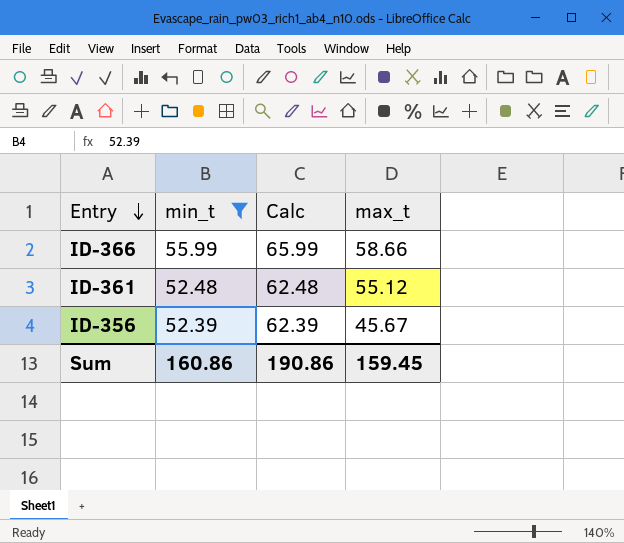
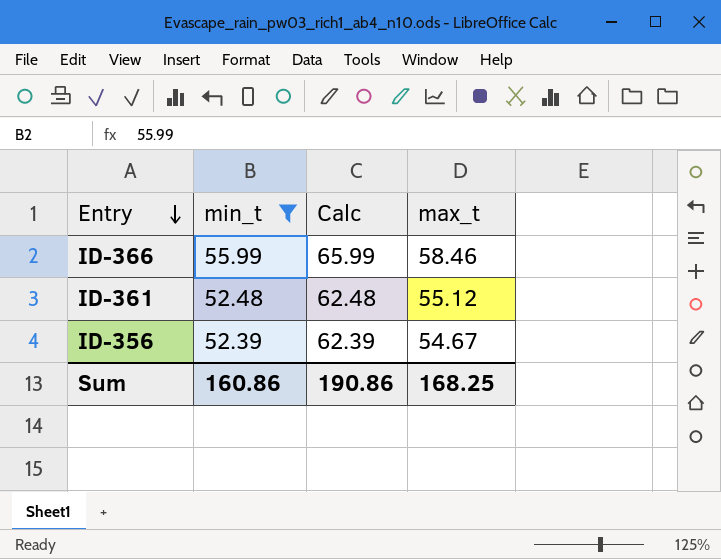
ID-366 | max_t: 58.66 -> 58.46
ID-356 | max_t: 45.67 -> 54.67
Sum | max_t: 159.45 -> 168.25

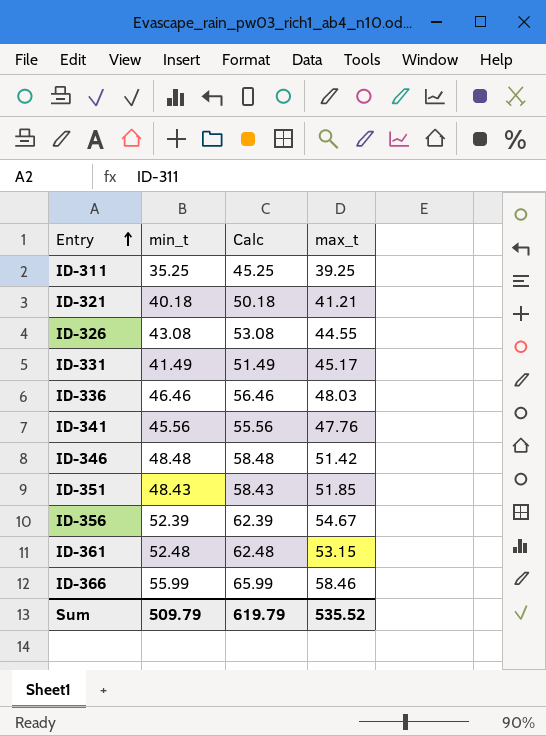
filter: min_t >= 52.39 -> none
row order: Entry descending -> Entry ascending
ID-361 | max_t: 55.12 -> 53.15
Sum | min_t: 160.86 -> 509.79
Sum | Calc: 190.86 -> 619.79
Sum | max_t: 168.25 -> 535.52

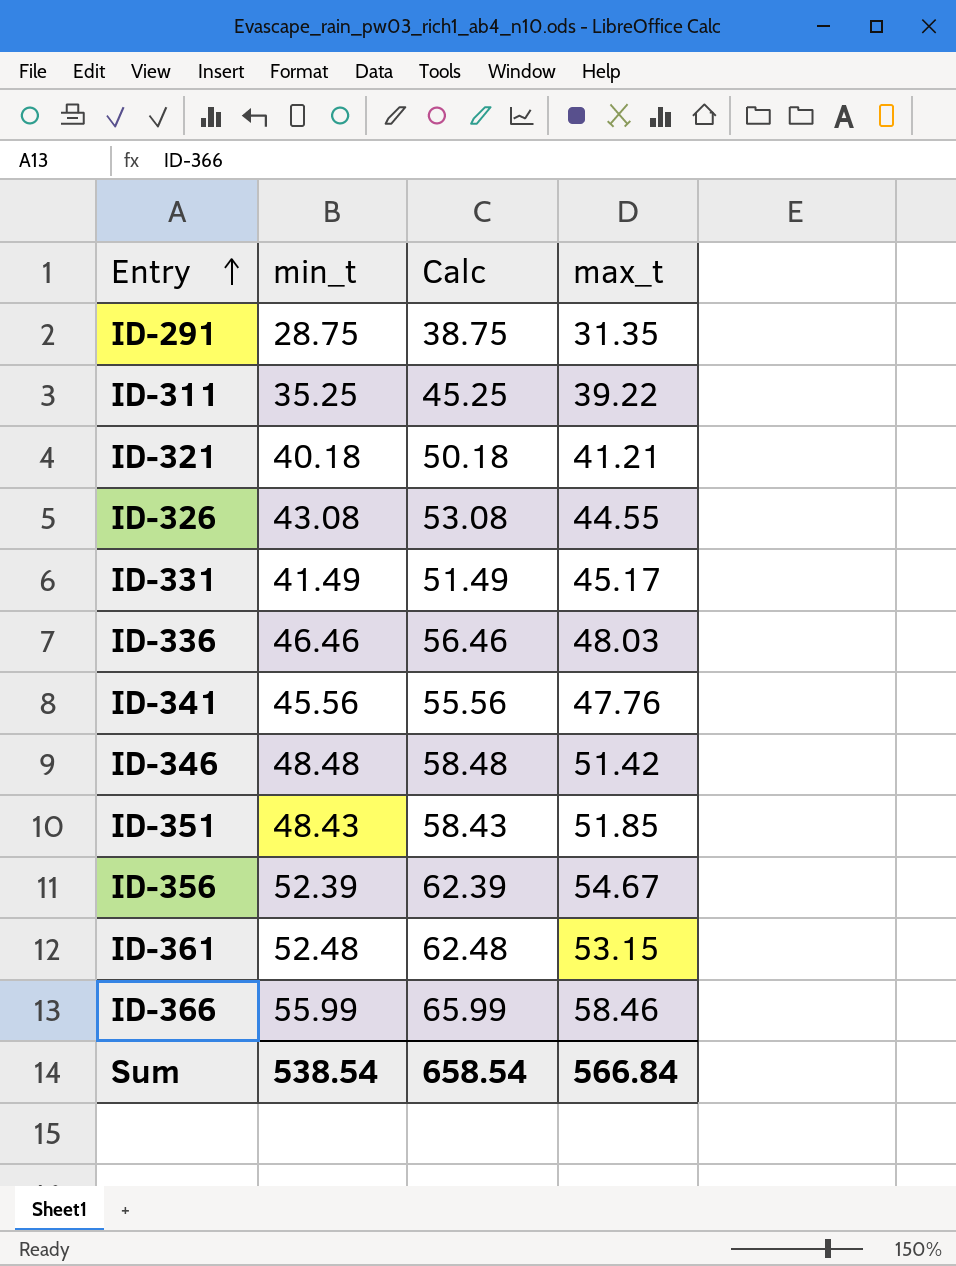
row ID-291: none -> 28.75 | 38.75 | 31.35
ID-311 | max_t: 39.25 -> 39.22
Sum | min_t: 509.79 -> 538.54
Sum | Calc: 619.79 -> 658.54
Sum | max_t: 535.52 -> 566.84

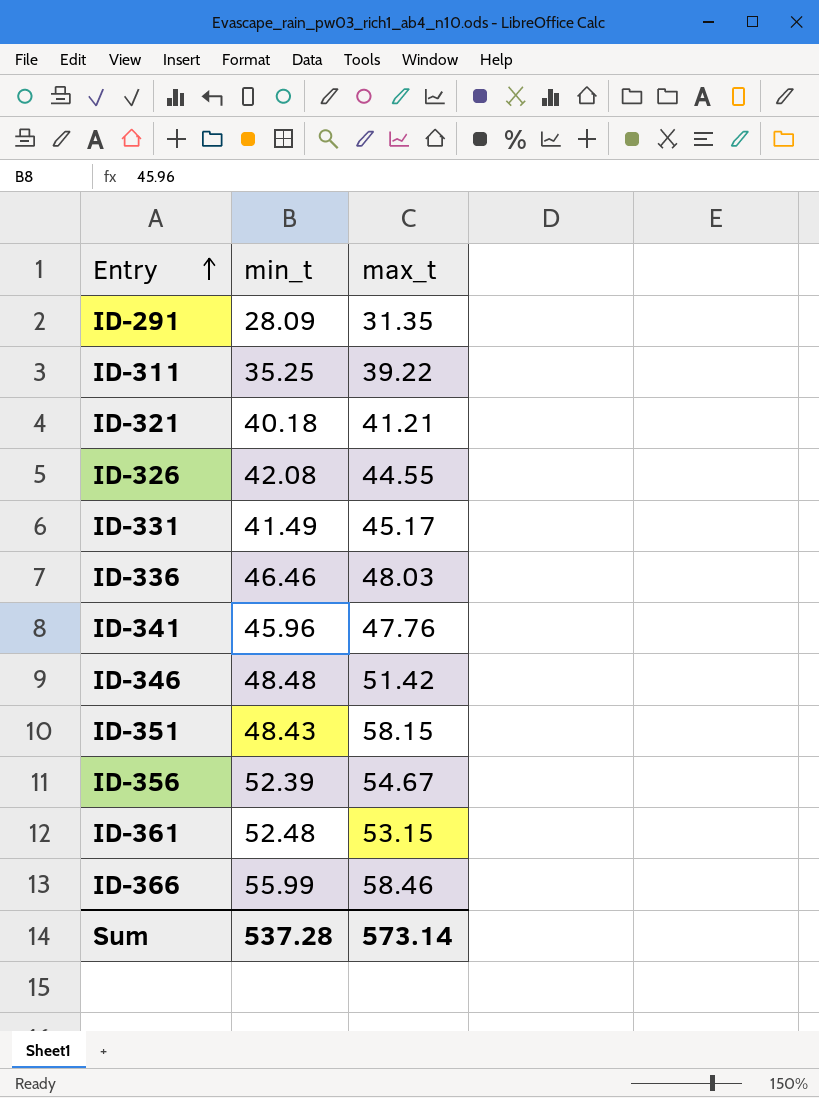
column Calc | formula: [min_t] + 10 -> none
ID-291 | min_t: 28.75 -> 28.09
ID-326 | min_t: 43.08 -> 42.08
ID-341 | min_t: 45.56 -> 45.96
ID-351 | max_t: 51.85 -> 58.15
Sum | min_t: 538.54 -> 537.28
Sum | max_t: 566.84 -> 573.14

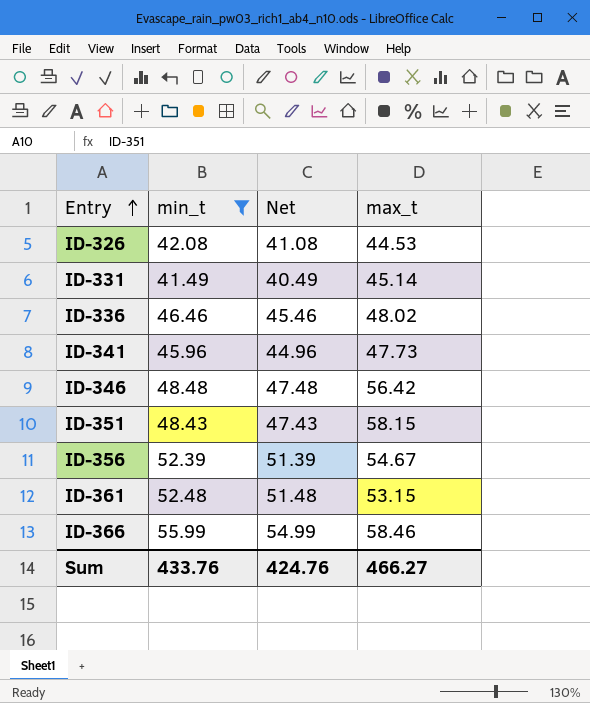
filter: none -> min_t >= 41.49
column Net | formula: none -> [min_t] - 1
ID-326 | max_t: 44.55 -> 44.53
ID-331 | max_t: 45.17 -> 45.14
ID-336 | max_t: 48.03 -> 48.02
ID-341 | max_t: 47.76 -> 47.73
ID-346 | max_t: 51.42 -> 56.42
Sum | min_t: 537.28 -> 433.76
Sum | max_t: 573.14 -> 466.27

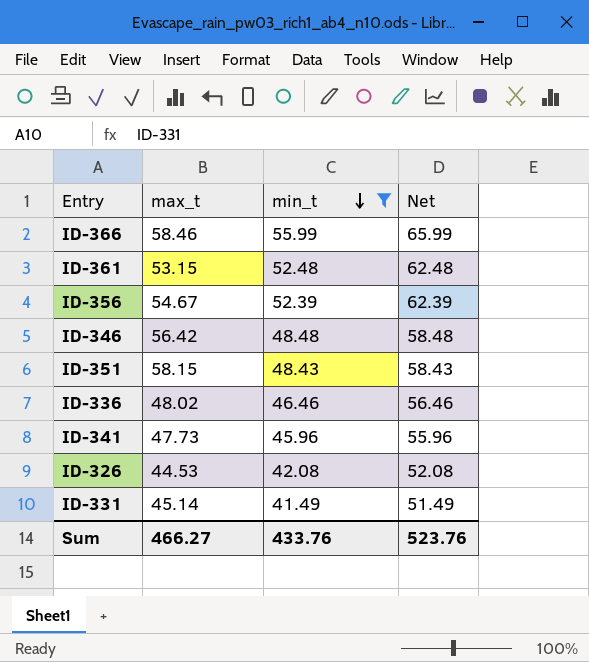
row order: Entry ascending -> min_t descending
column max_t | position: 4 -> 2
column Net | formula: [min_t] - 1 -> [min_t] + 10
Sum | Net: 424.76 -> 523.76

